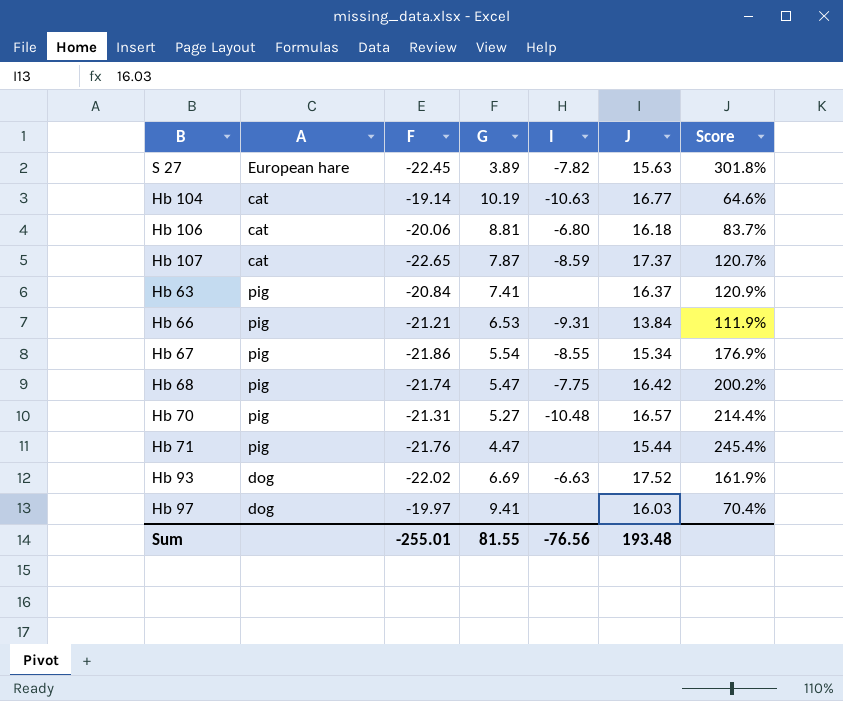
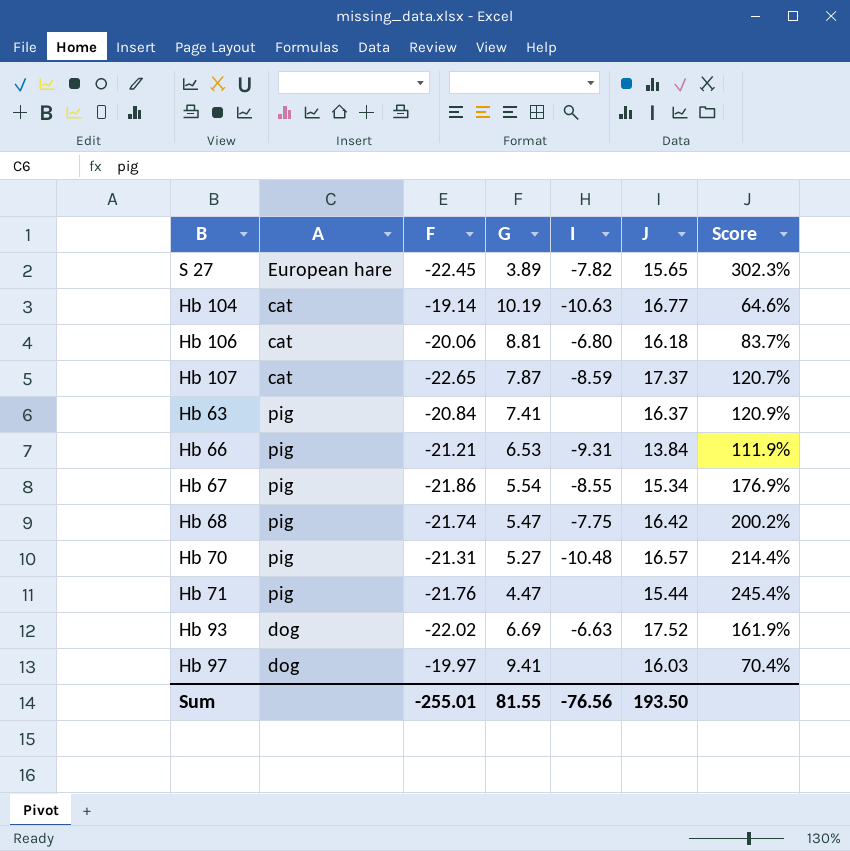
S 27 | J: 15.63 -> 15.65
S 27 | Score: 301.8% -> 302.3%
Sum | J: 193.48 -> 193.50

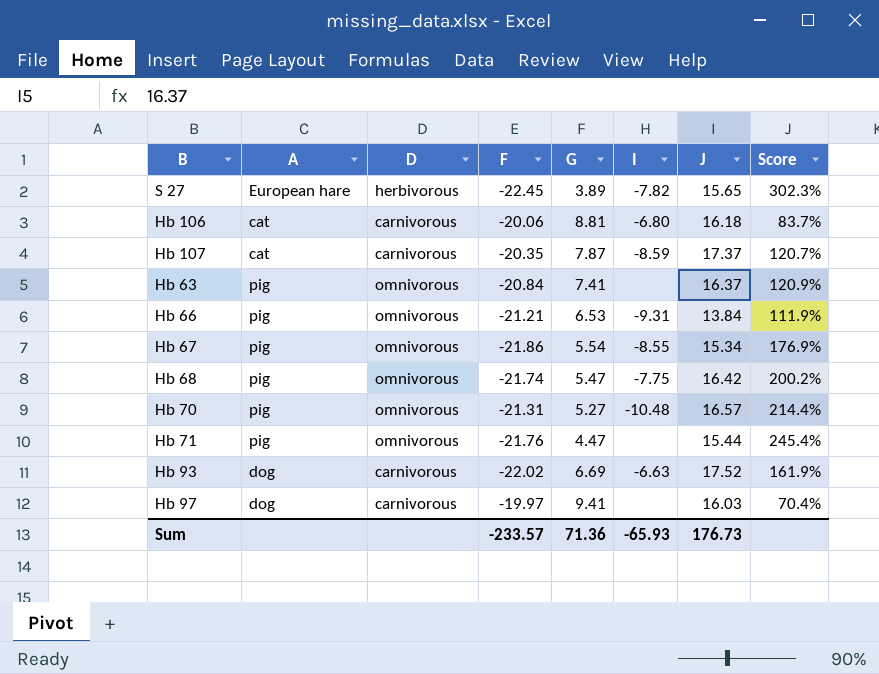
column D | position: none -> 3
row Hb 104: cat | -19.14 | 10.19 | -10.63 | 16.77 | 64.6% -> none
Hb 107 | F: -22.65 -> -20.35
Sum | F: -255.01 -> -233.57
Sum | G: 81.55 -> 71.36
Sum | I: -76.56 -> -65.93
Sum | J: 193.50 -> 176.73

